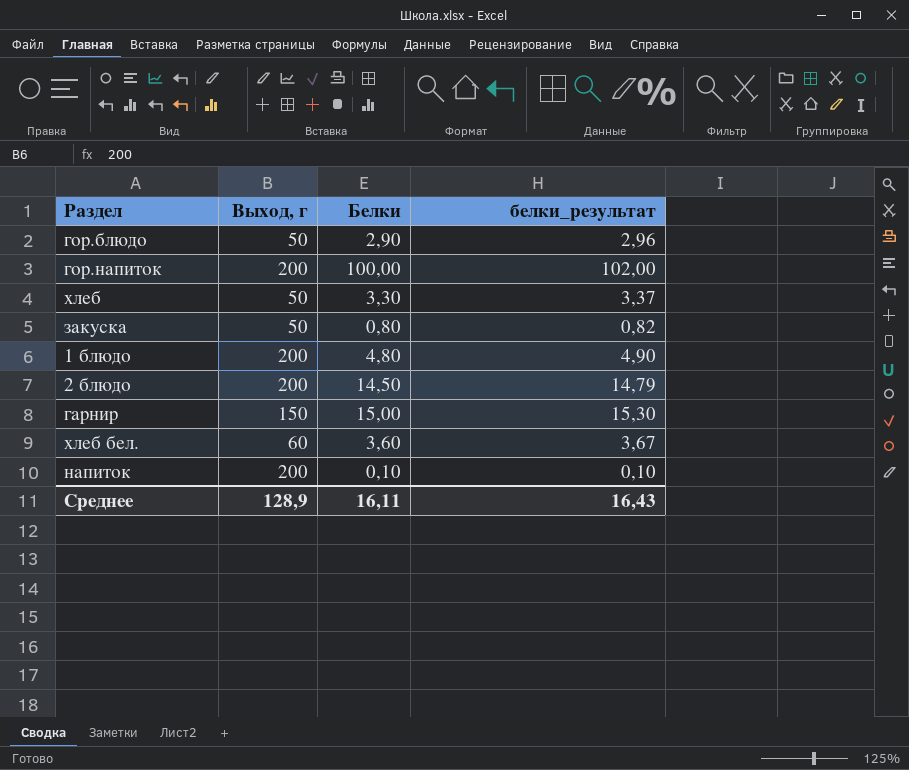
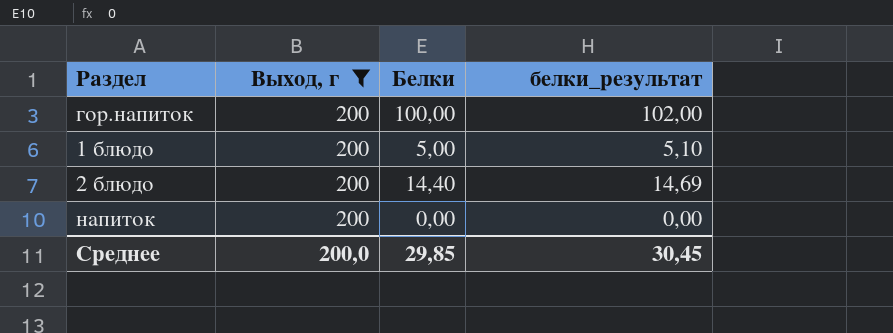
filter: none -> Выход, г = 200
1 блюдо | Белки: 4,80 -> 5,00
1 блюдо | белки_результат: 4,90 -> 5,10
2 блюдо | Белки: 14,50 -> 14,40
2 блюдо | белки_результат: 14,79 -> 14,69
напиток | Белки: 0,10 -> 0,00
напиток | белки_результат: 0,10 -> 0,00
Среднее | Выход, г: 128,9 -> 200,0
Среднее | Белки: 16,11 -> 29,85
Среднее | белки_результат: 16,43 -> 30,45

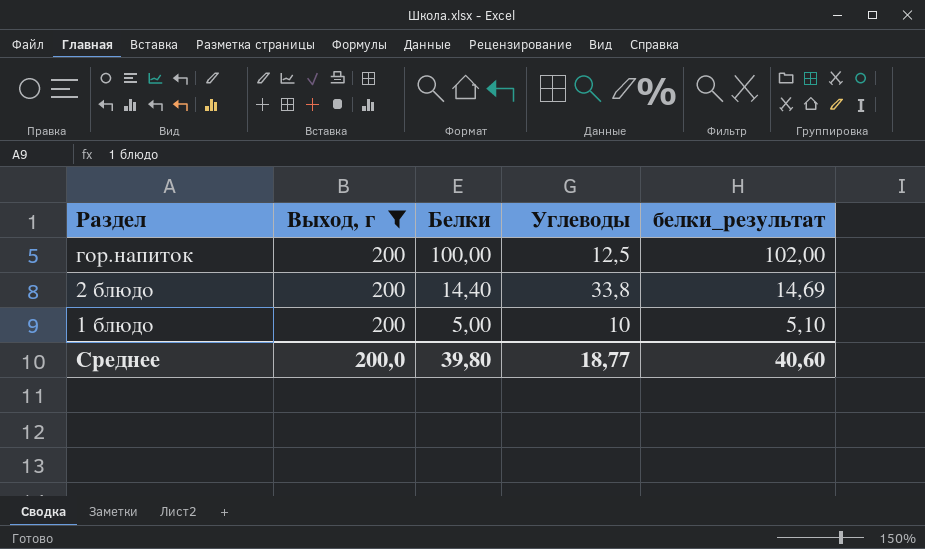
row order: none -> Раздел descending
column Углеводы | position: none -> 4
row напиток: 200 | 0,00 | 0,00 -> none
Среднее | Белки: 29,85 -> 39,80
Среднее | белки_результат: 30,45 -> 40,60

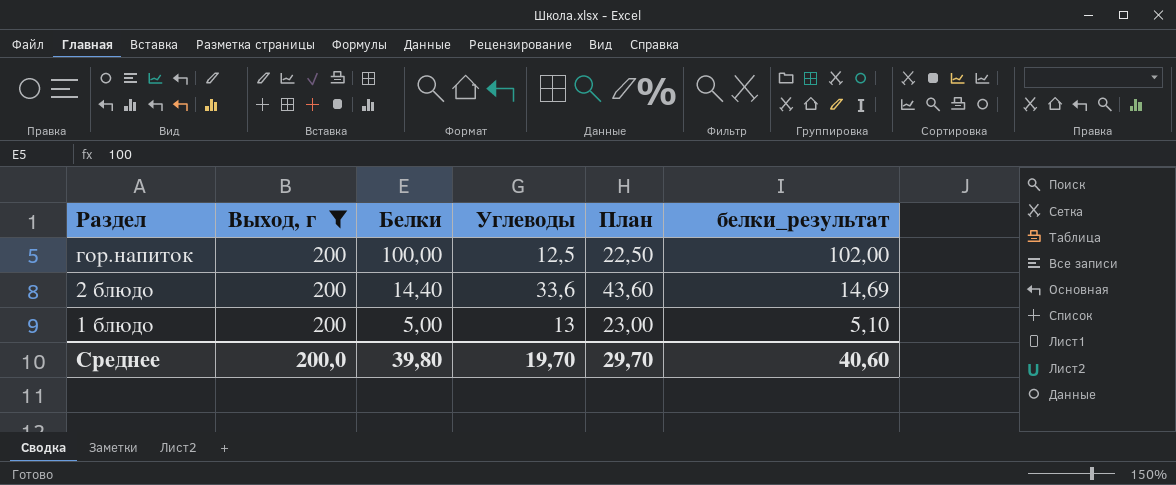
column План | formula: none -> [Углеводы] + 10
2 блюдо | Углеводы: 33,8 -> 33,6
1 блюдо | Углеводы: 10 -> 13
Среднее | Углеводы: 18,77 -> 19,70

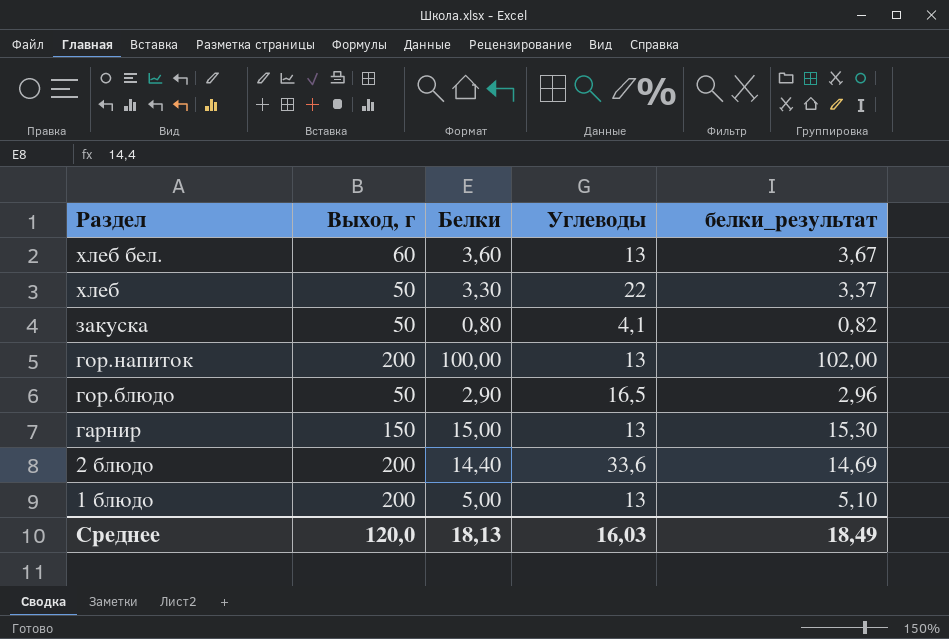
filter: Выход, г = 200 -> none
column План | formula: [Углеводы] + 10 -> none
гор.напиток | Углеводы: 12,5 -> 13
Среднее | Выход, г: 200,0 -> 120,0
Среднее | Белки: 39,80 -> 18,13
Среднее | Углеводы: 19,70 -> 16,03
Среднее | белки_результат: 40,60 -> 18,49

